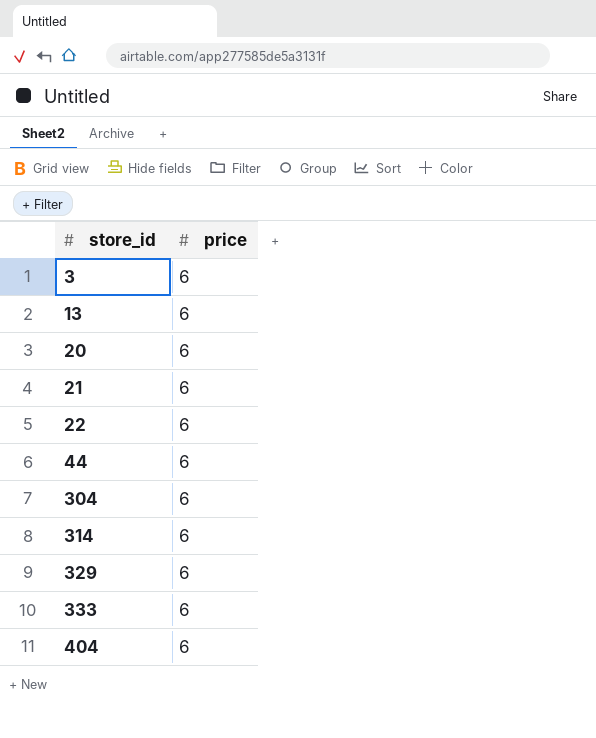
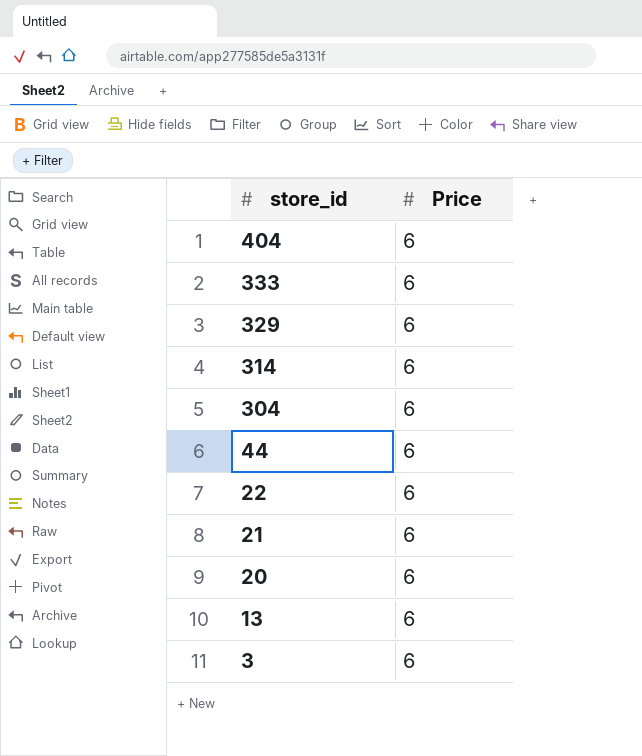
row order: store_id ascending -> store_id descending
column name: price -> Price

